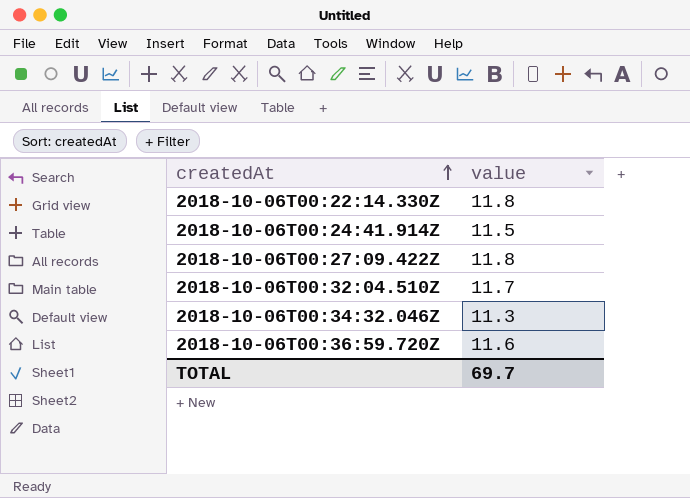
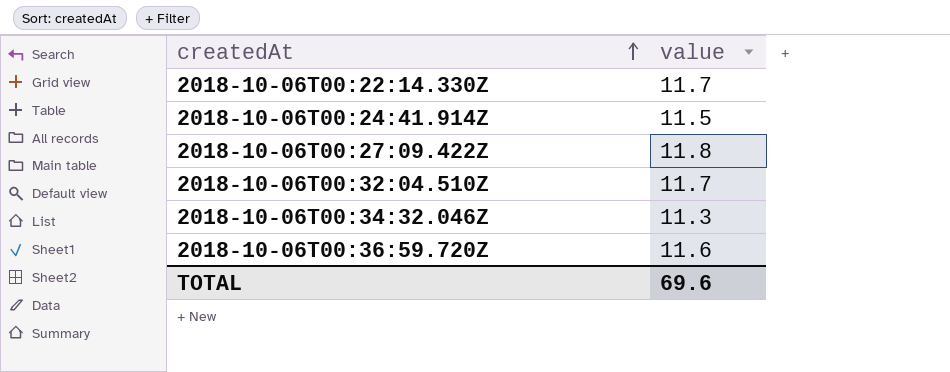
2018-10-06T00:22:14.330Z | value: 11.8 -> 11.7
TOTAL | value: 69.7 -> 69.6

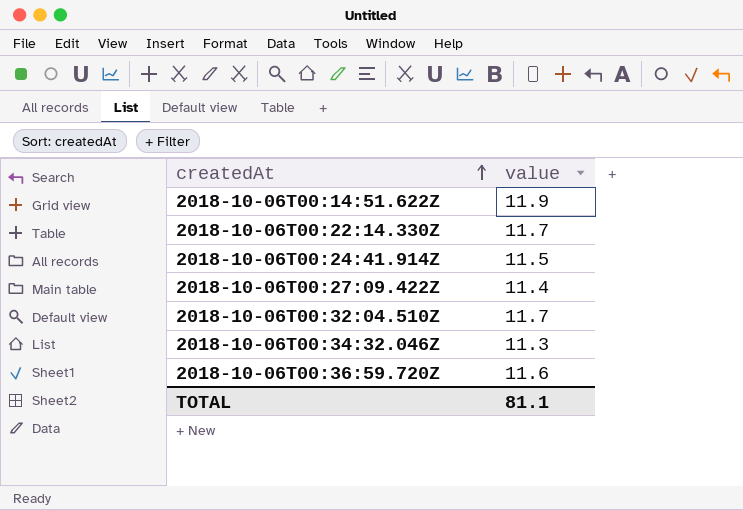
row 2018-10-06T00:14:51.622Z: none -> 11.9
2018-10-06T00:27:09.422Z | value: 11.8 -> 11.4
TOTAL | value: 69.6 -> 81.1

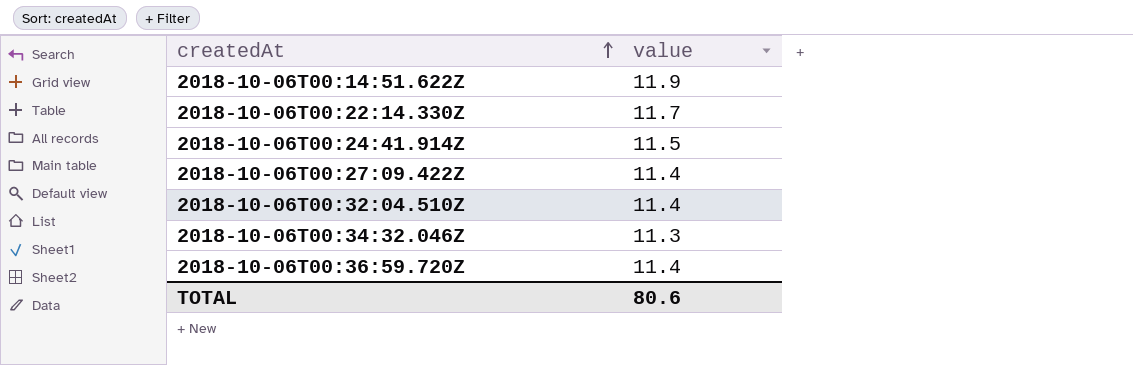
2018-10-06T00:32:04.510Z | value: 11.7 -> 11.4
2018-10-06T00:36:59.720Z | value: 11.6 -> 11.4
TOTAL | value: 81.1 -> 80.6

